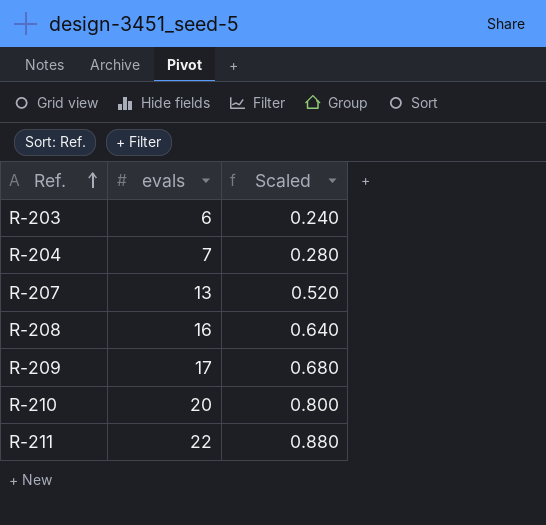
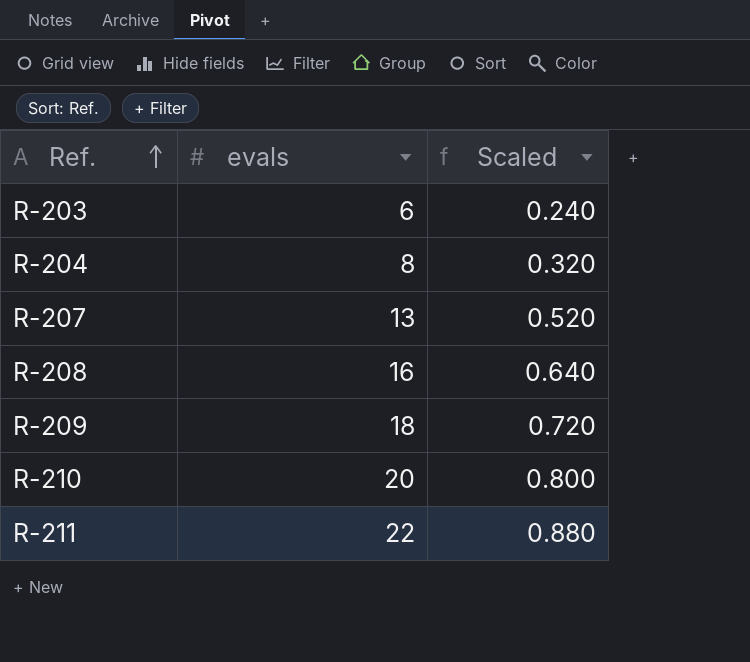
R-204 | evals: 7 -> 8
R-204 | Scaled: 0.280 -> 0.320
R-209 | evals: 17 -> 18
R-209 | Scaled: 0.680 -> 0.720

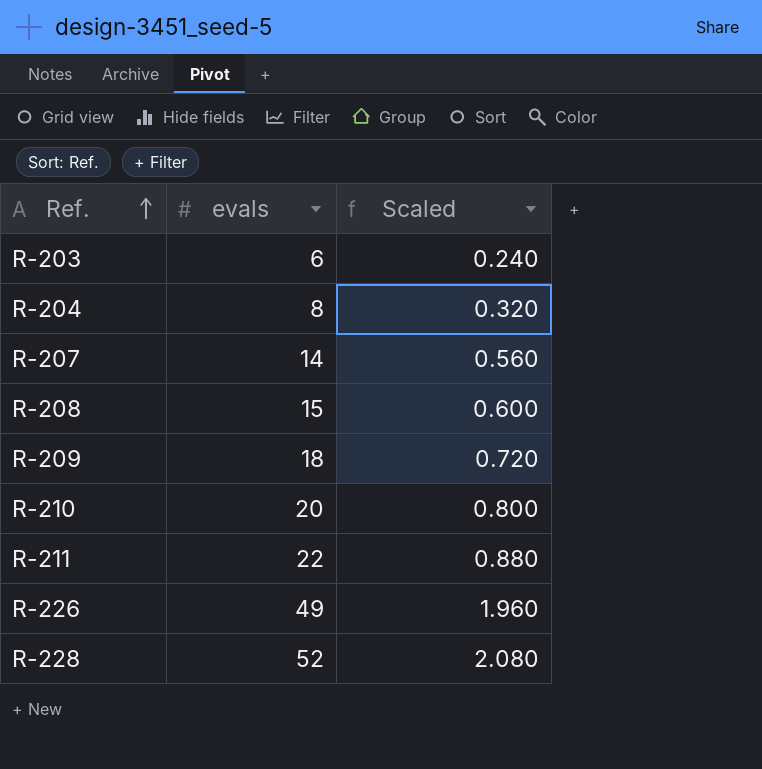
R-207 | evals: 13 -> 14
R-207 | Scaled: 0.520 -> 0.560
R-208 | evals: 16 -> 15
R-208 | Scaled: 0.640 -> 0.600
row R-226: none -> 49 | 1.960
row R-228: none -> 52 | 2.080

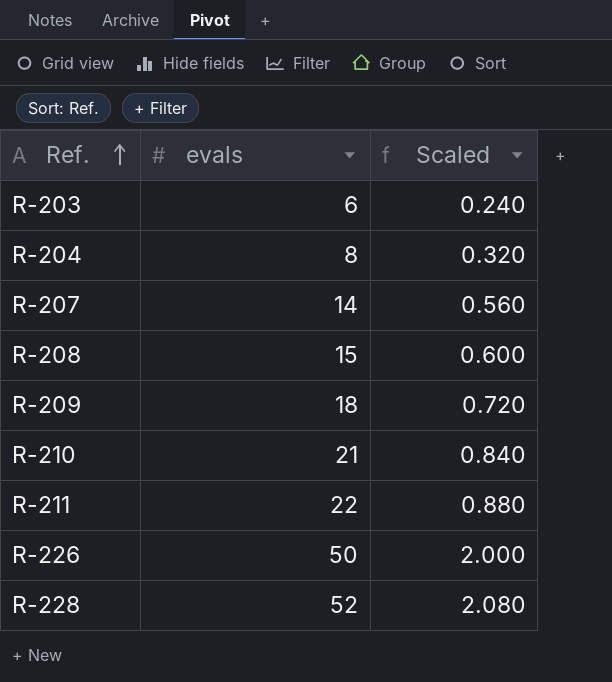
R-210 | evals: 20 -> 21
R-210 | Scaled: 0.800 -> 0.840
R-226 | evals: 49 -> 50
R-226 | Scaled: 1.960 -> 2.000

